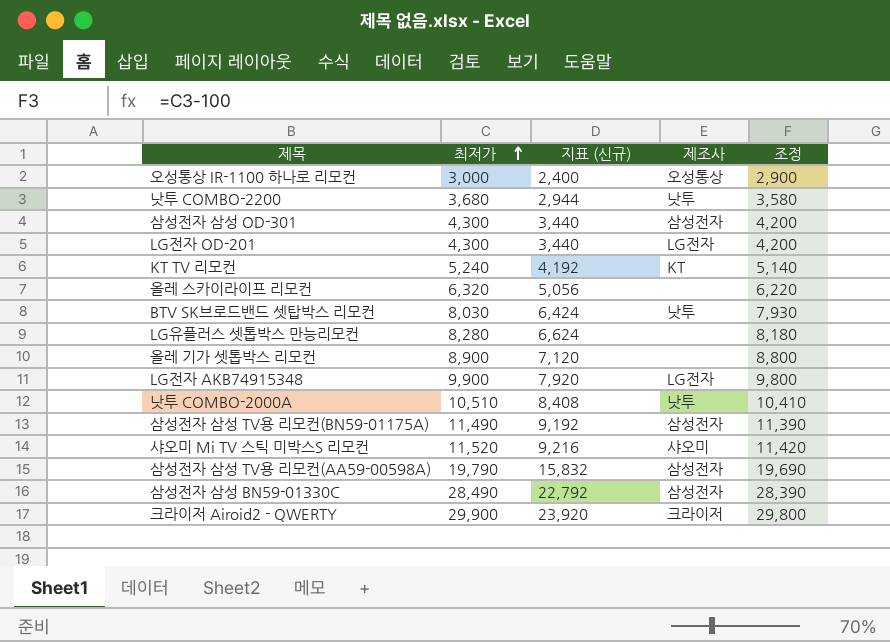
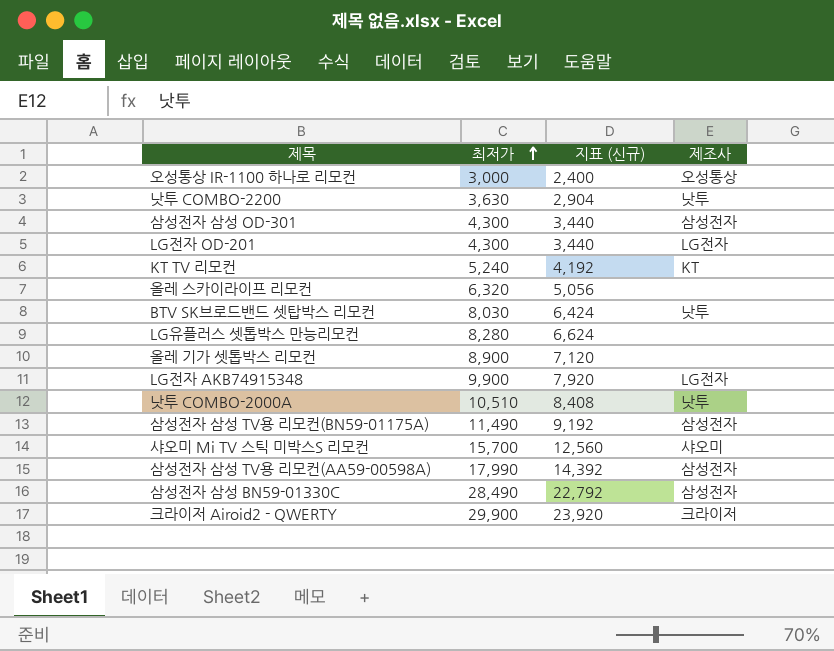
column 조정 | formula: [최저가] - 100 -> none
낫투 COMBO-2200 | 최저가: 3,680 -> 3,630
낫투 COMBO-2200 | 지표 (신규): 2,944 -> 2,904
샤오미 Mi TV 스틱 미박스S 리모컨 | 최저가: 11,520 -> 15,700
샤오미 Mi TV 스틱 미박스S 리모컨 | 지표 (신규): 9,216 -> 12,560
삼성전자 삼성 TV용 리모컨(AA59-00598A) | 최저가: 19,790 -> 17,990
삼성전자 삼성 TV용 리모컨(AA59-00598A) | 지표 (신규): 15,832 -> 14,392

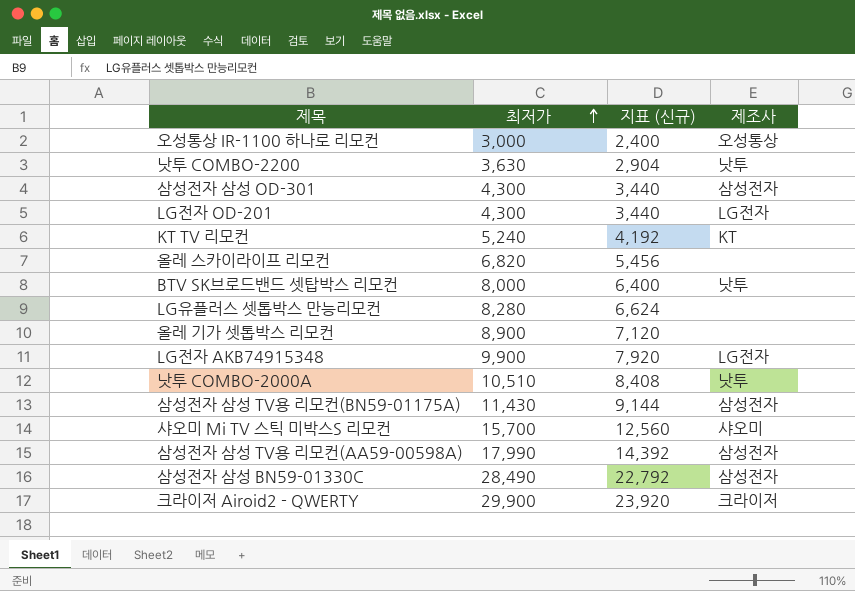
올레 스카이라이프 리모컨 | 최저가: 6,320 -> 6,820
올레 스카이라이프 리모컨 | 지표 (신규): 5,056 -> 5,456
BTV SK브로드밴드 셋탑박스 리모컨 | 최저가: 8,030 -> 8,000
BTV SK브로드밴드 셋탑박스 리모컨 | 지표 (신규): 6,424 -> 6,400
삼성전자 삼성 TV용 리모컨(BN59-01175A) | 최저가: 11,490 -> 11,430
삼성전자 삼성 TV용 리모컨(BN59-01175A) | 지표 (신규): 9,192 -> 9,144

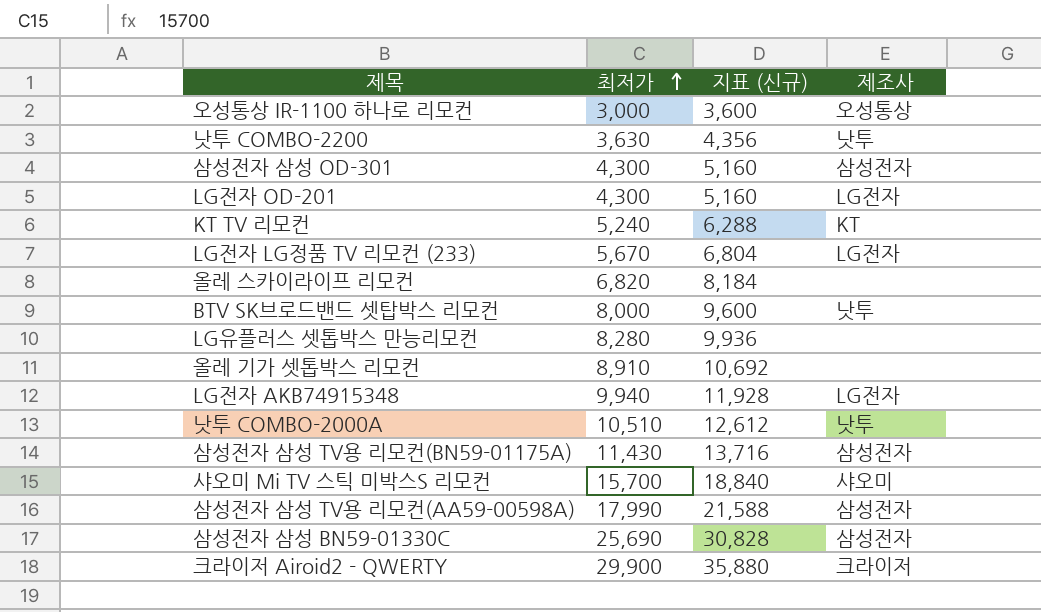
column 지표 (신규) | formula: [최저가] * 0.8 -> [최저가] * 1.2
row LG전자 LG정품 TV 리모컨 (233): none -> 5,670 | 6,804 | LG전자
올레 기가 셋톱박스 리모컨 | 최저가: 8,900 -> 8,910
LG전자 AKB74915348 | 최저가: 9,900 -> 9,940
삼성전자 삼성 BN59-01330C | 최저가: 28,490 -> 25,690

